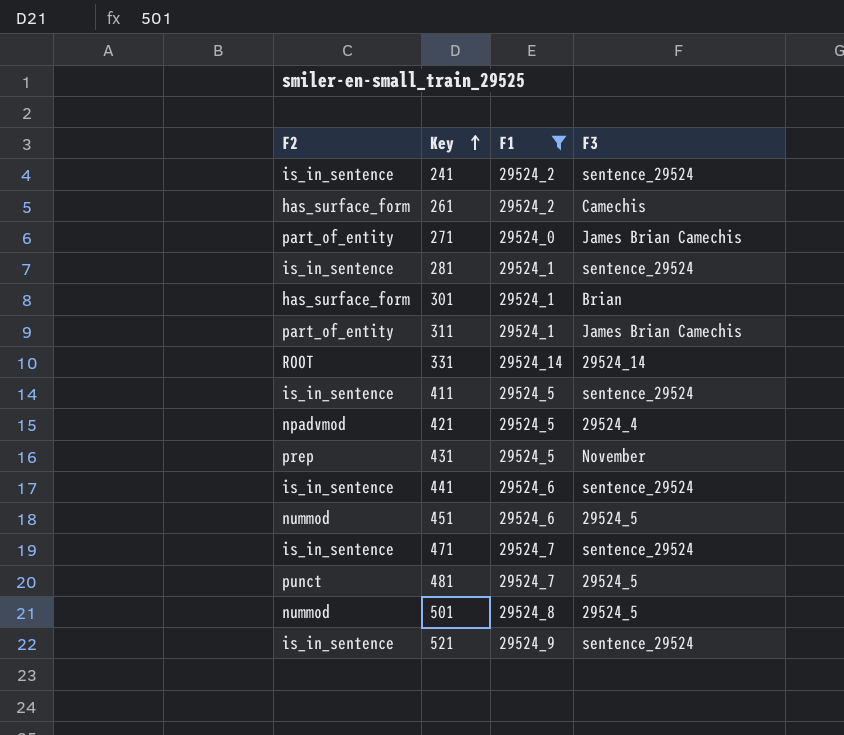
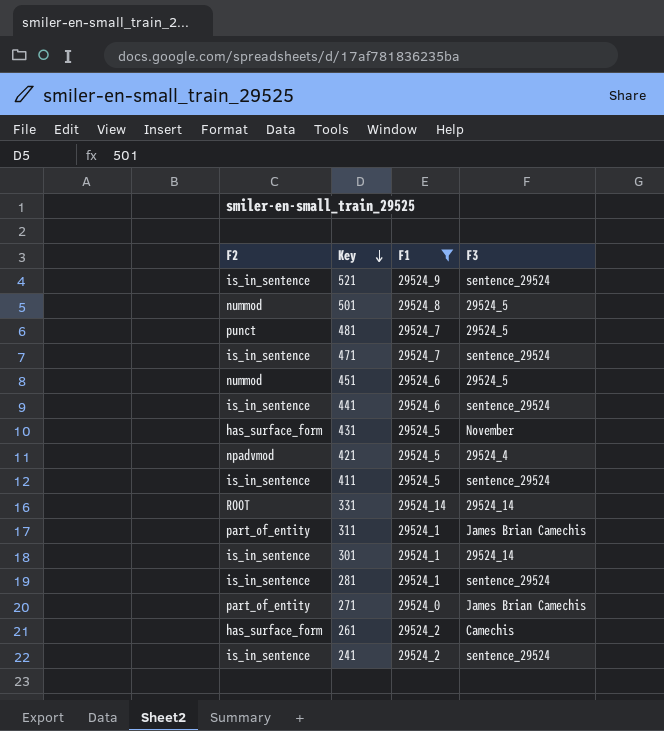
row order: Key ascending -> Key descending
431 | F2: prep -> has_surface_form
301 | F2: has_surface_form -> is_in_sentence
301 | F3: Brian -> 29524_14

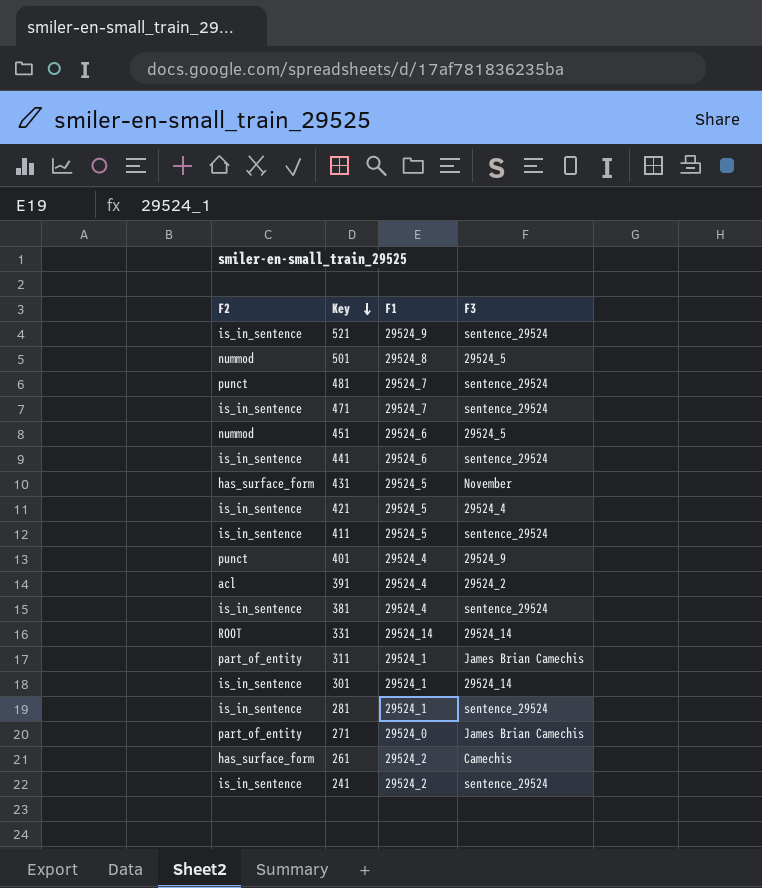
filter: F1 != 29524_4 -> none
481 | F3: 29524_5 -> sentence_29524
421 | F2: npadvmod -> is_in_sentence

